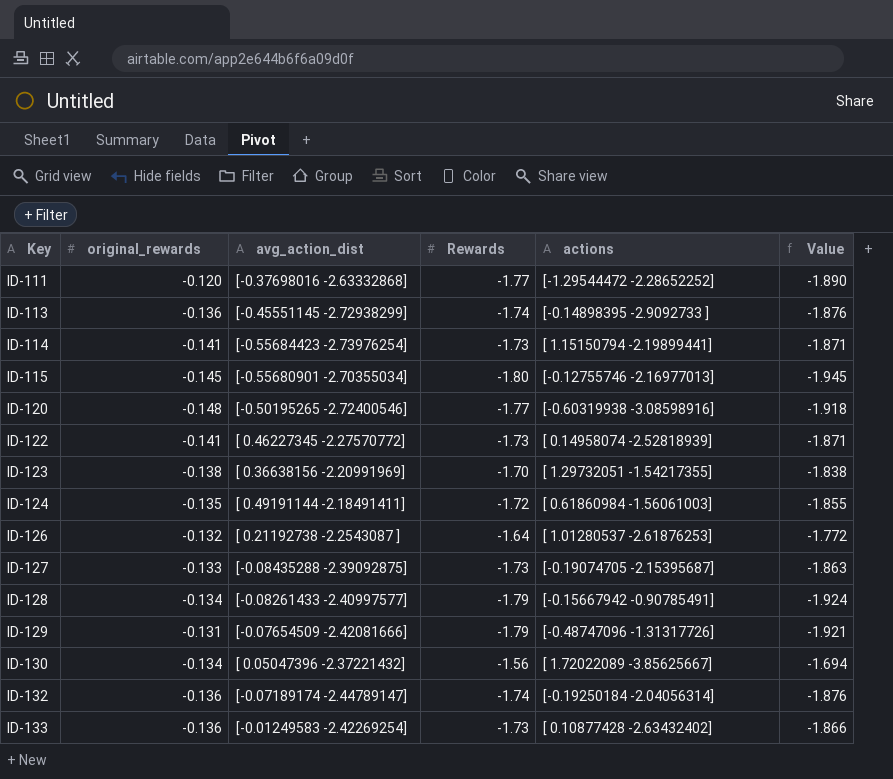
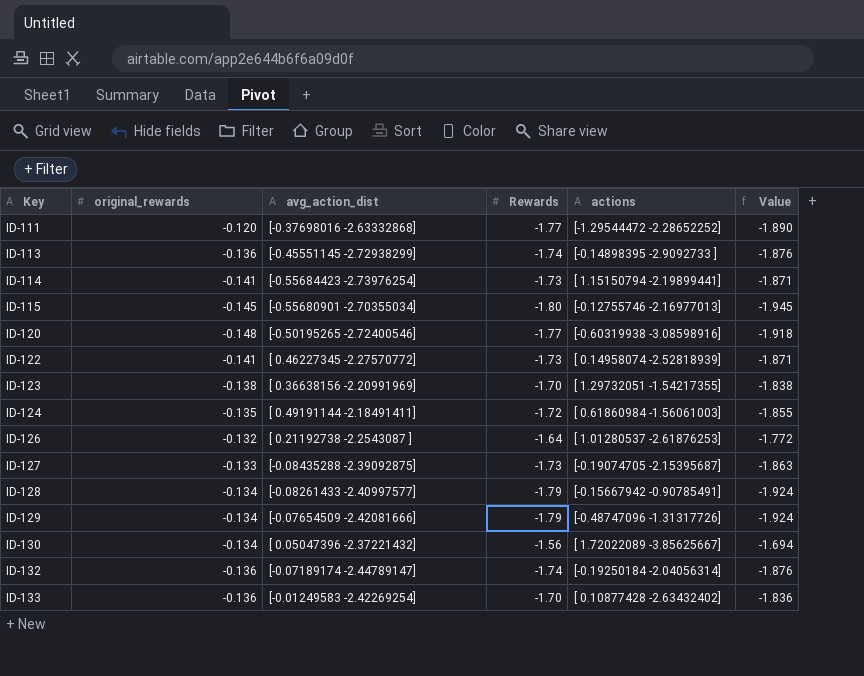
ID-129 | original_rewards: -0.131 -> -0.134
ID-129 | Value: -1.921 -> -1.924
ID-133 | Rewards: -1.73 -> -1.70
ID-133 | Value: -1.866 -> -1.836

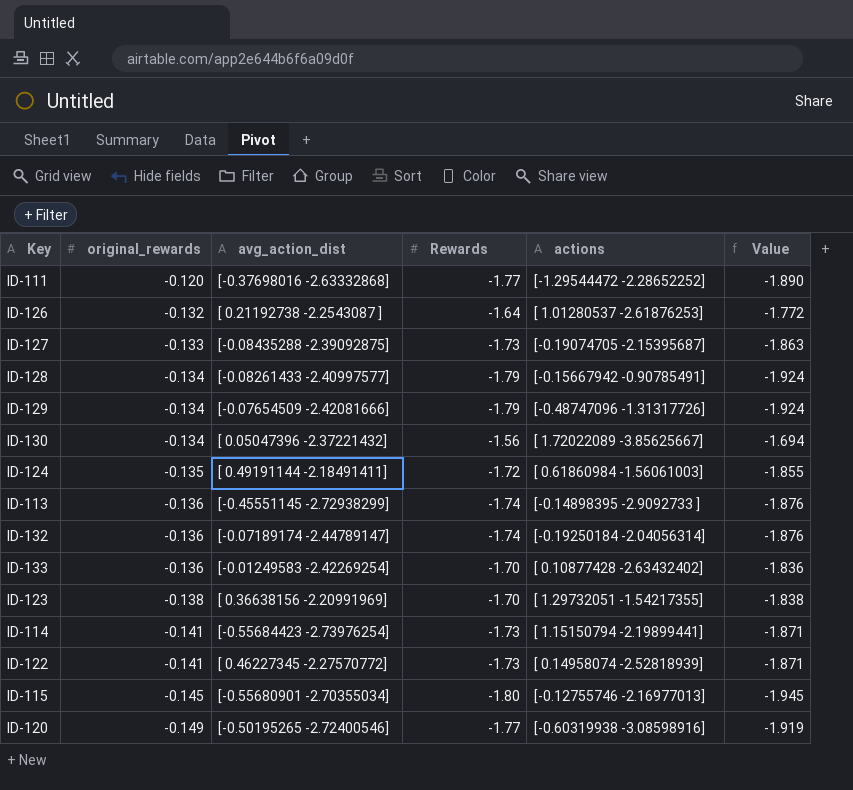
row order: Key ascending -> original_rewards descending
ID-120 | original_rewards: -0.148 -> -0.149
ID-120 | Value: -1.918 -> -1.919

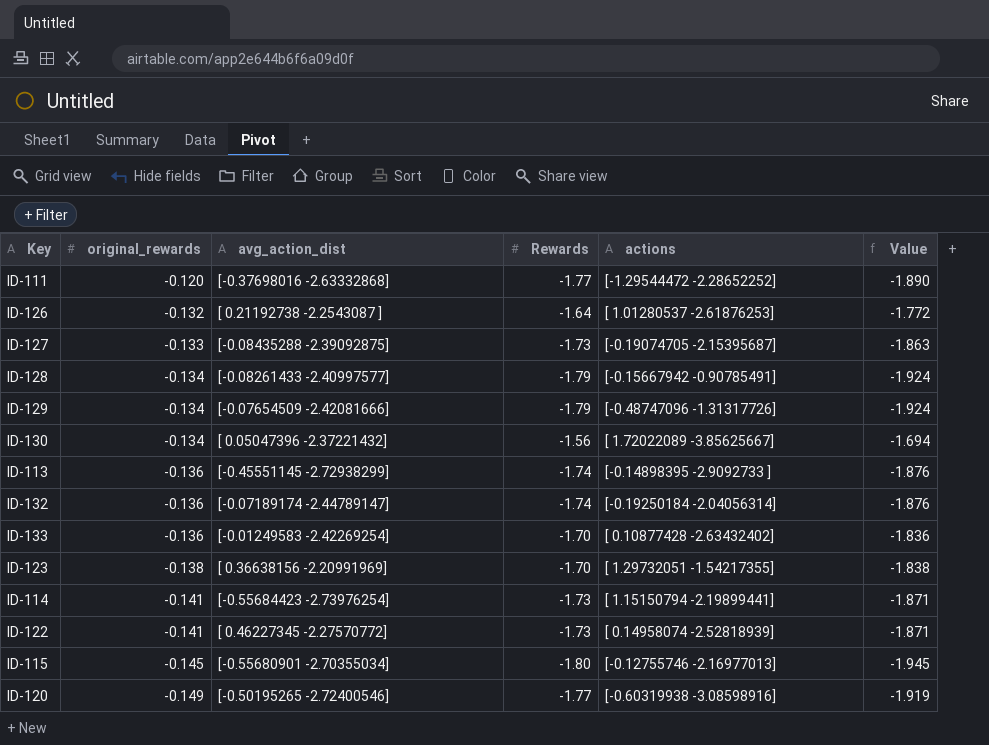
row ID-124: -0.135 | [ 0.49191144 -2.18491411] | -1.72 | [ 0.61860984 -1.56061003] | -1.855 -> none

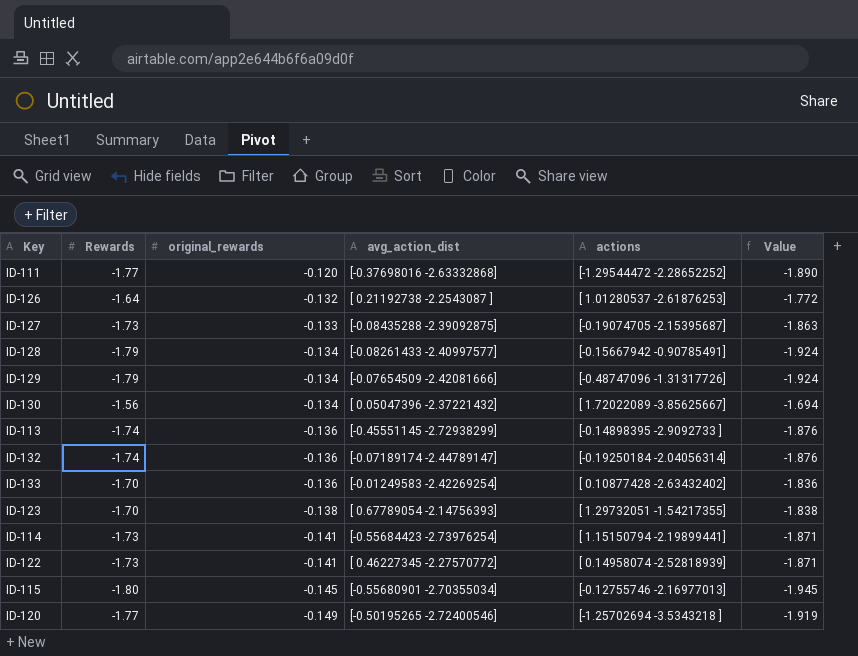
column Rewards | position: 4 -> 2
ID-123 | avg_action_dist: [ 0.36638156 -2.20991969] -> [ 0.67789054 -2.14756393]
ID-120 | actions: [-0.60319938 -3.08598916] -> [-1.25702694 -3.5343218 ]

